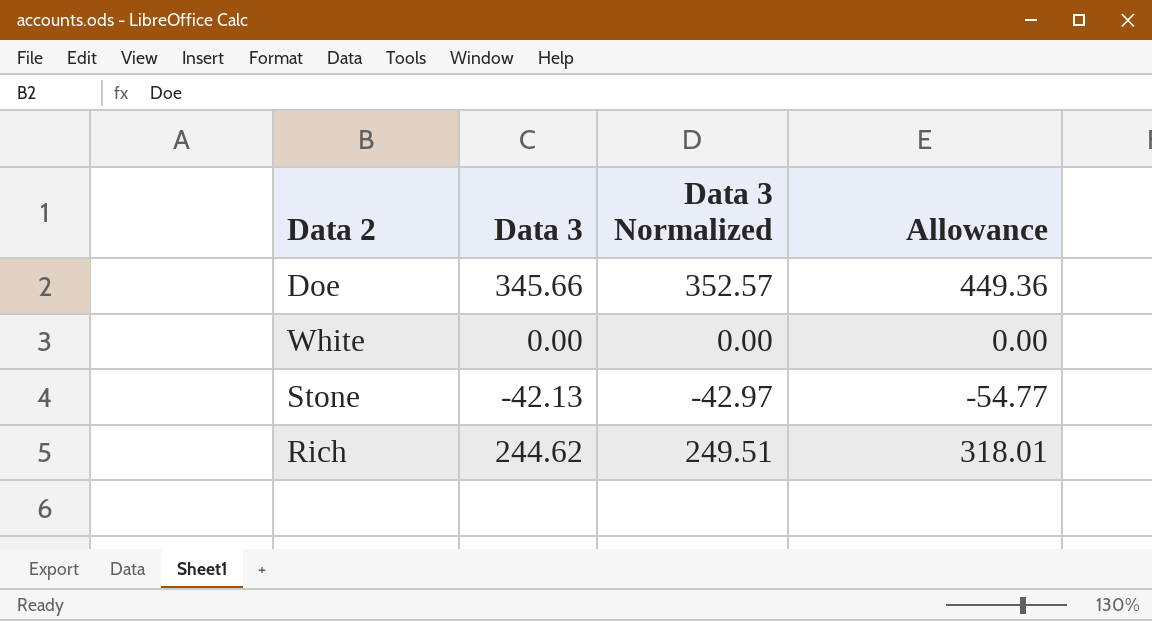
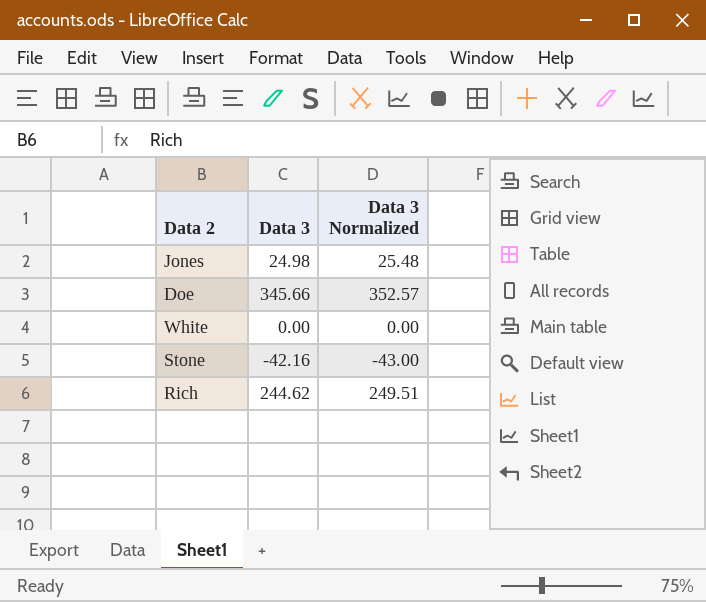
column Allowance | formula: [Data 3] * 1.3 -> none
row Jones: none -> 24.98 | 25.48
Stone | Data 3: -42.13 -> -42.16
Stone | Data 3 Normalized: -42.97 -> -43.00

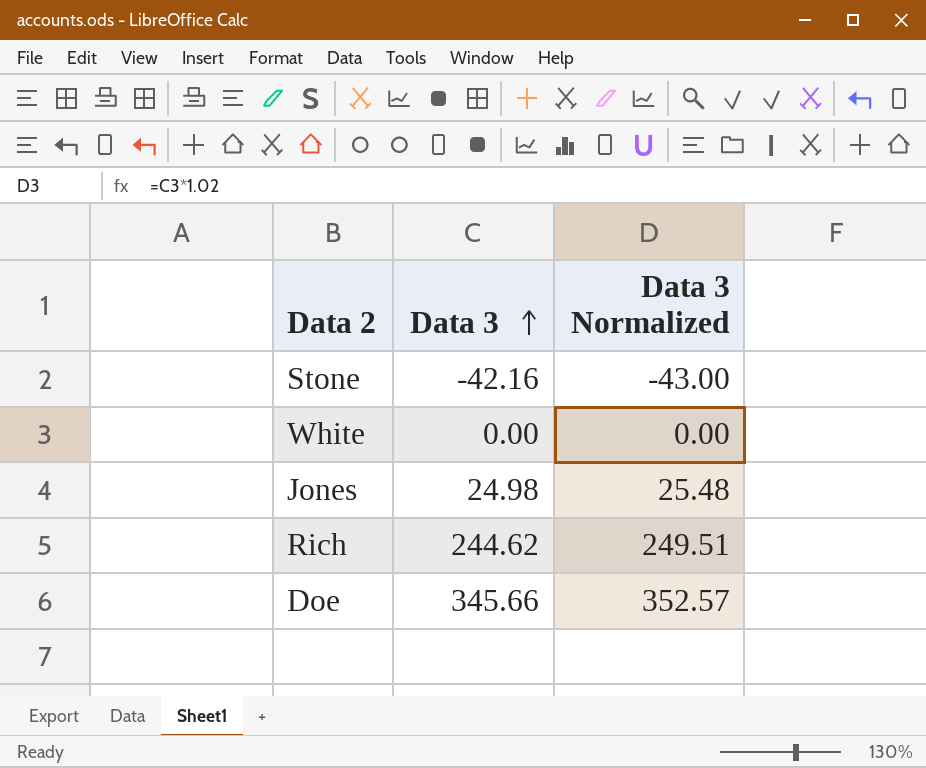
row order: none -> Data 3 ascending

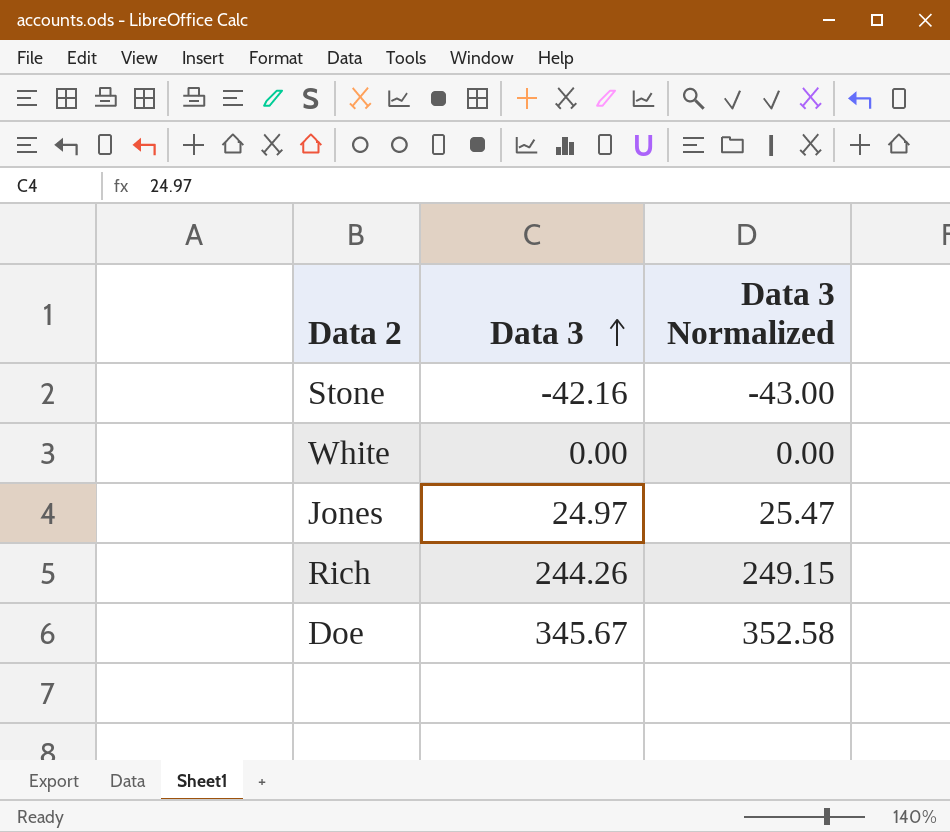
Jones | Data 3: 24.98 -> 24.97
Jones | Data 3 Normalized: 25.48 -> 25.47
Rich | Data 3: 244.62 -> 244.26
Rich | Data 3 Normalized: 249.51 -> 249.15
Doe | Data 3: 345.66 -> 345.67
Doe | Data 3 Normalized: 352.57 -> 352.58

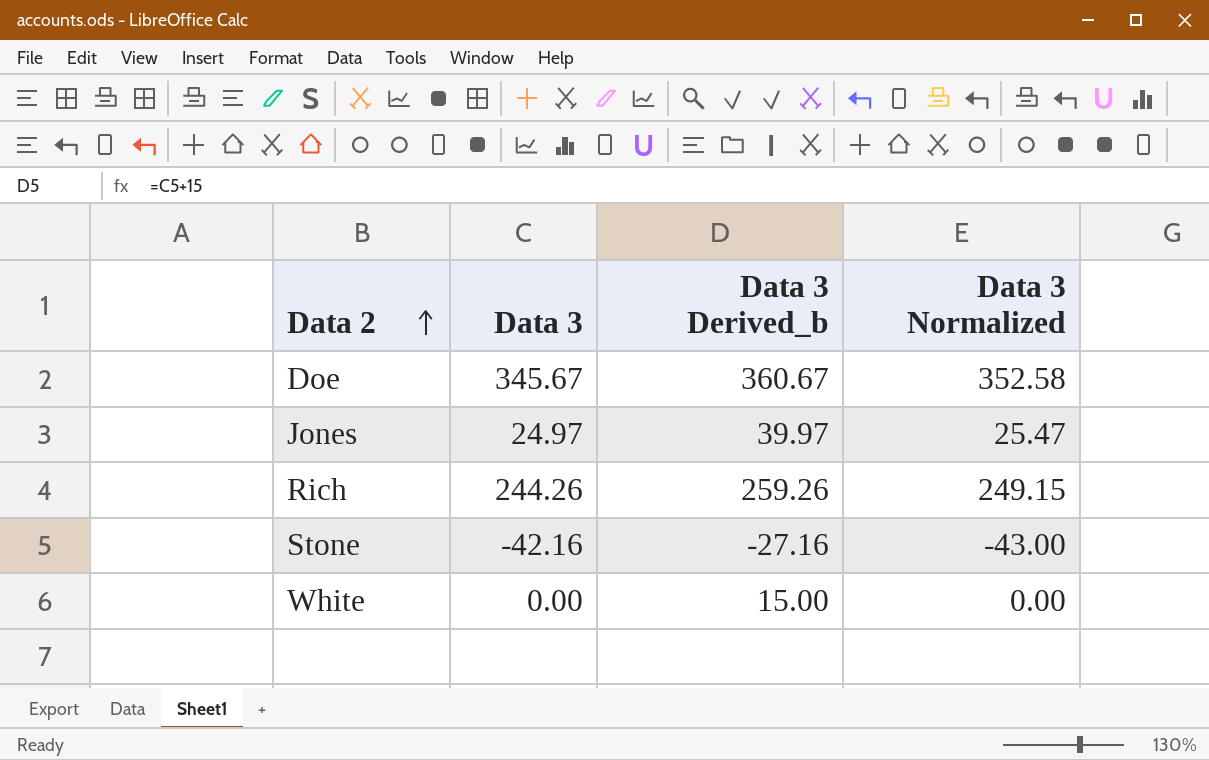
row order: Data 3 ascending -> Data 2 ascending
column Data 3 Derived_b | formula: none -> [Data 3] + 15

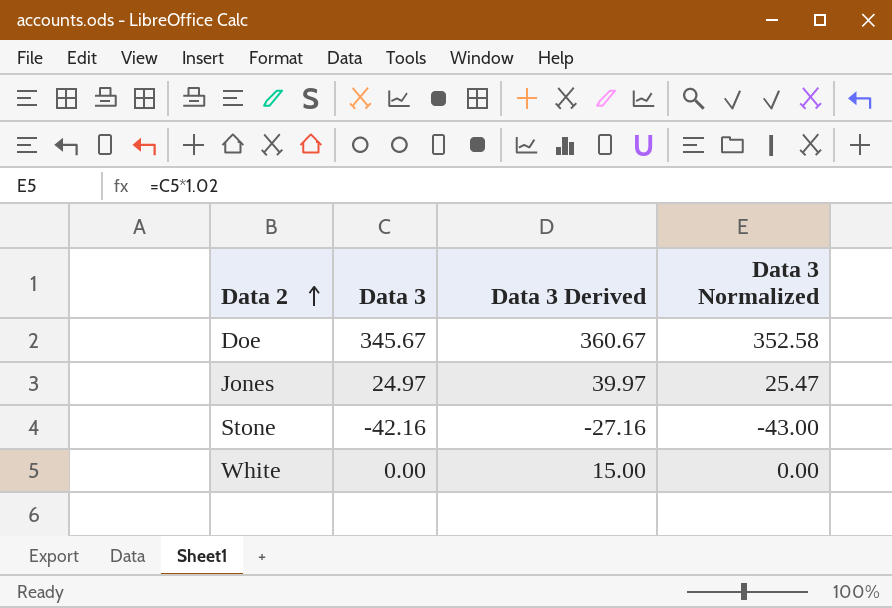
column name: Data 3 Derived_b -> Data 3 Derived
row Rich: 244.26 | 259.26 | 249.15 -> none

